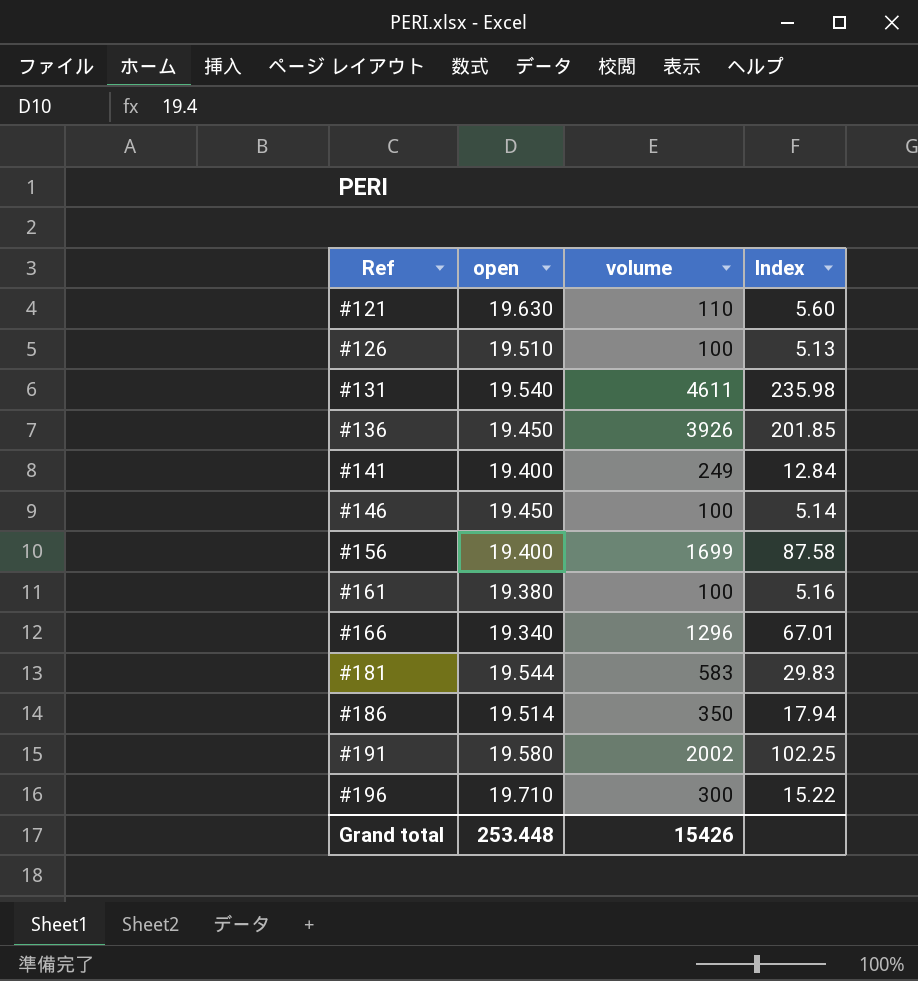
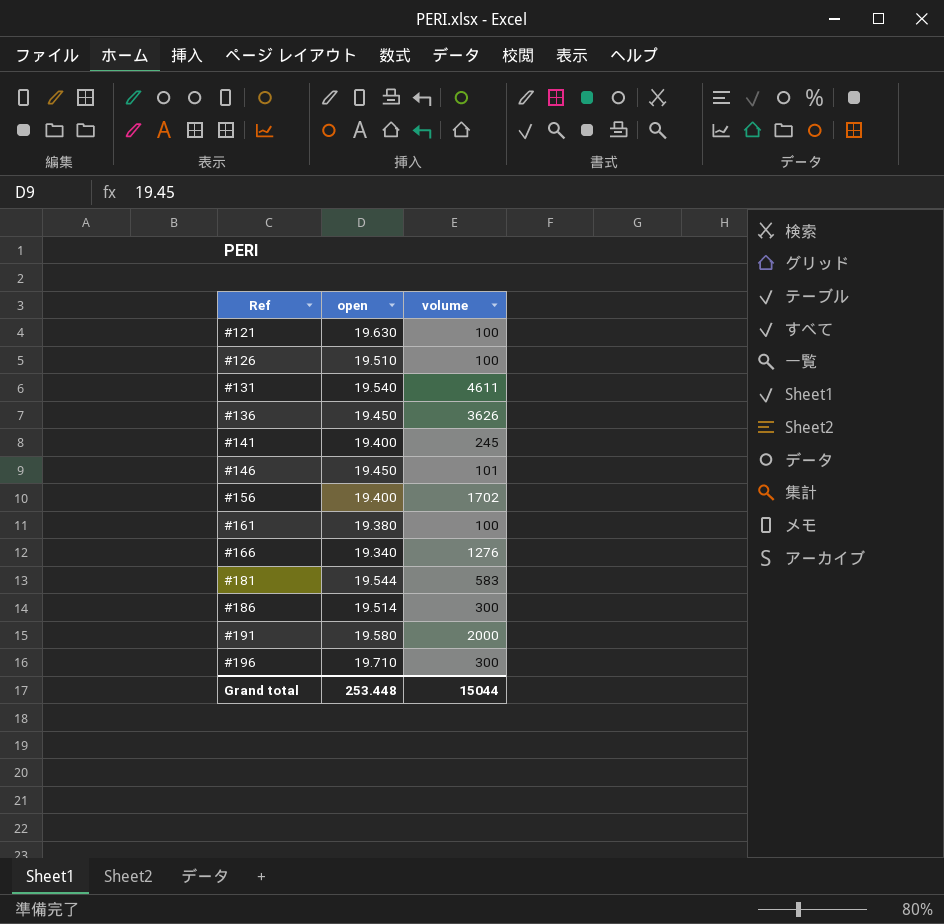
column Index | formula: [volume] / [open] -> none
#121 | volume: 110 -> 100
#136 | volume: 3926 -> 3626
#141 | volume: 249 -> 245
#146 | volume: 100 -> 101
#156 | volume: 1699 -> 1702
#166 | volume: 1296 -> 1276
#186 | volume: 350 -> 300
#191 | volume: 2002 -> 2000
Grand total | volume: 15426 -> 15044

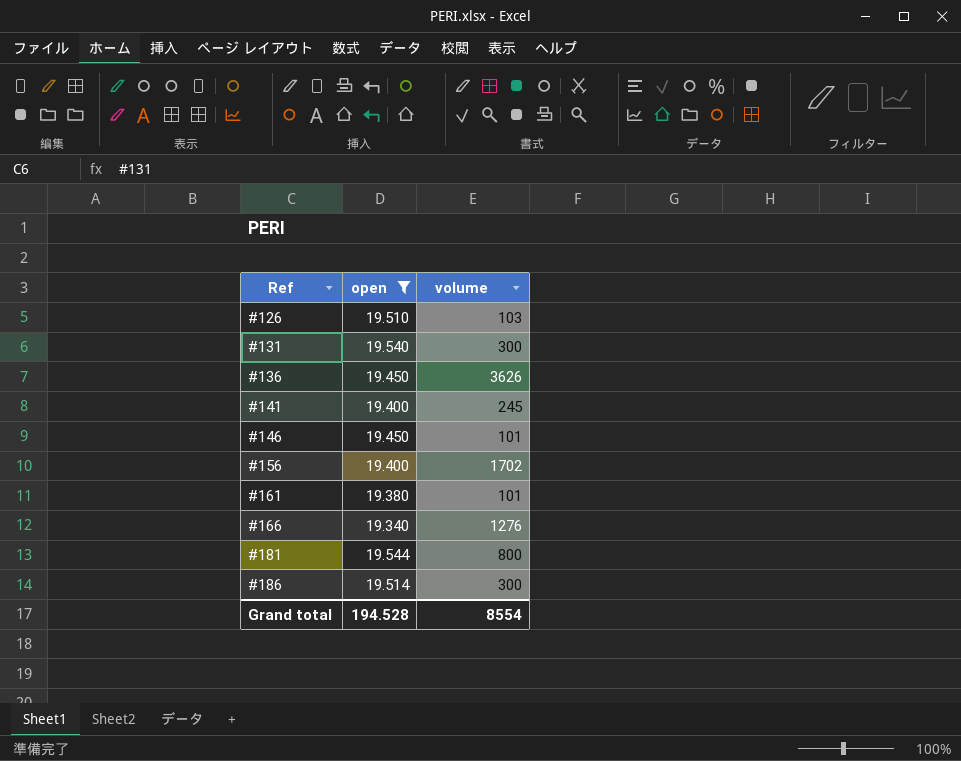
filter: none -> open <= 19.544
#126 | volume: 100 -> 103
#131 | volume: 4611 -> 300
#161 | volume: 100 -> 101
#181 | volume: 583 -> 800
Grand total | open: 253.448 -> 194.528
Grand total | volume: 15044 -> 8554

